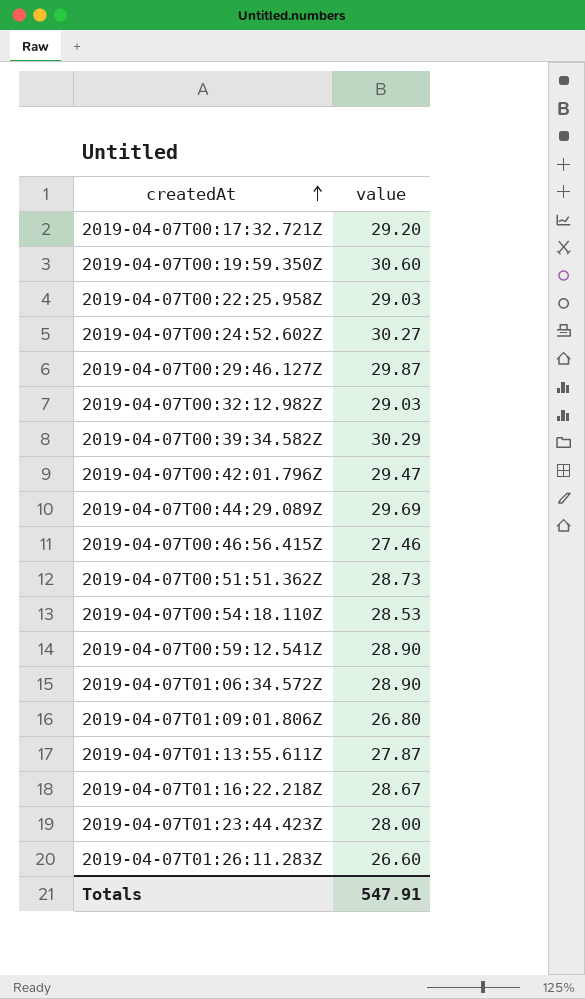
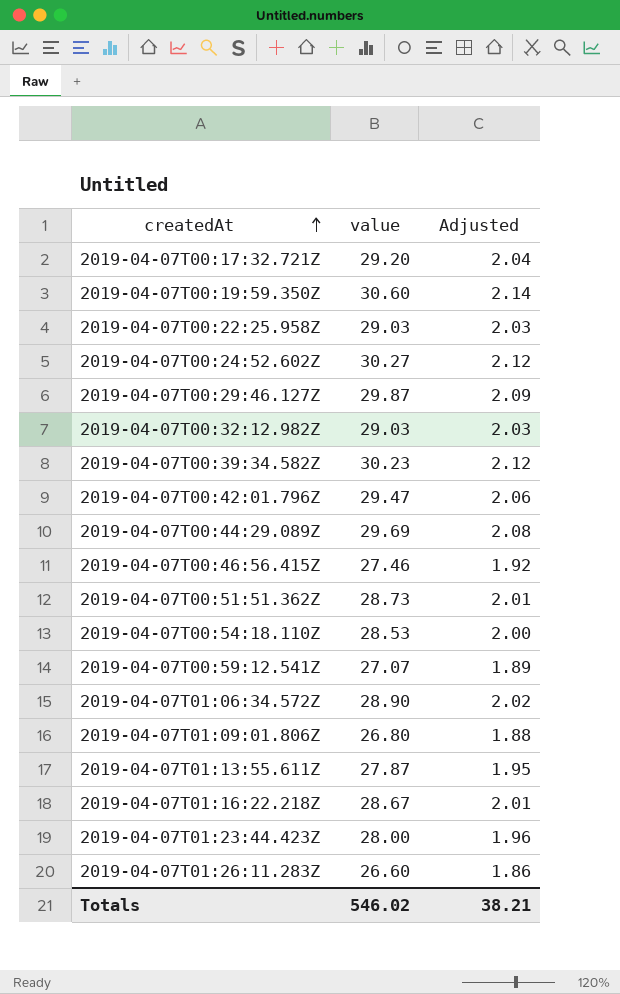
column Adjusted | formula: none -> [value] * 0.07
2019-04-07T00:39:34.582Z | value: 30.29 -> 30.23
2019-04-07T00:59:12.541Z | value: 28.90 -> 27.07
Totals | value: 547.91 -> 546.02

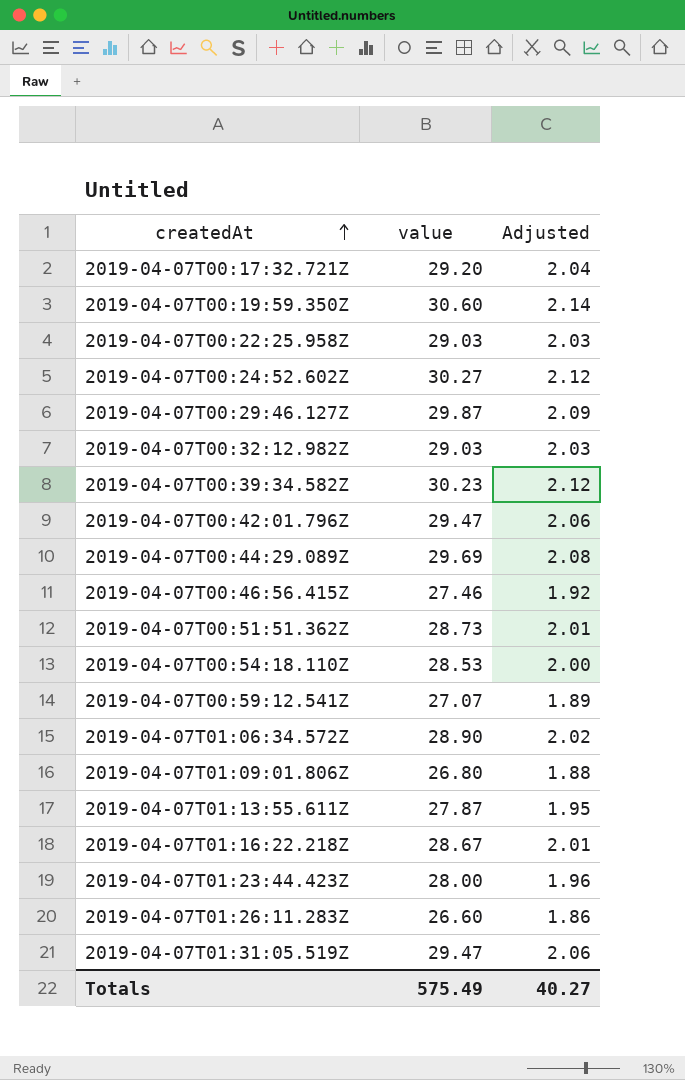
row 2019-04-07T01:31:05.519Z: none -> 29.47 | 2.06
Totals | value: 546.02 -> 575.49
Totals | Adjusted: 38.21 -> 40.27

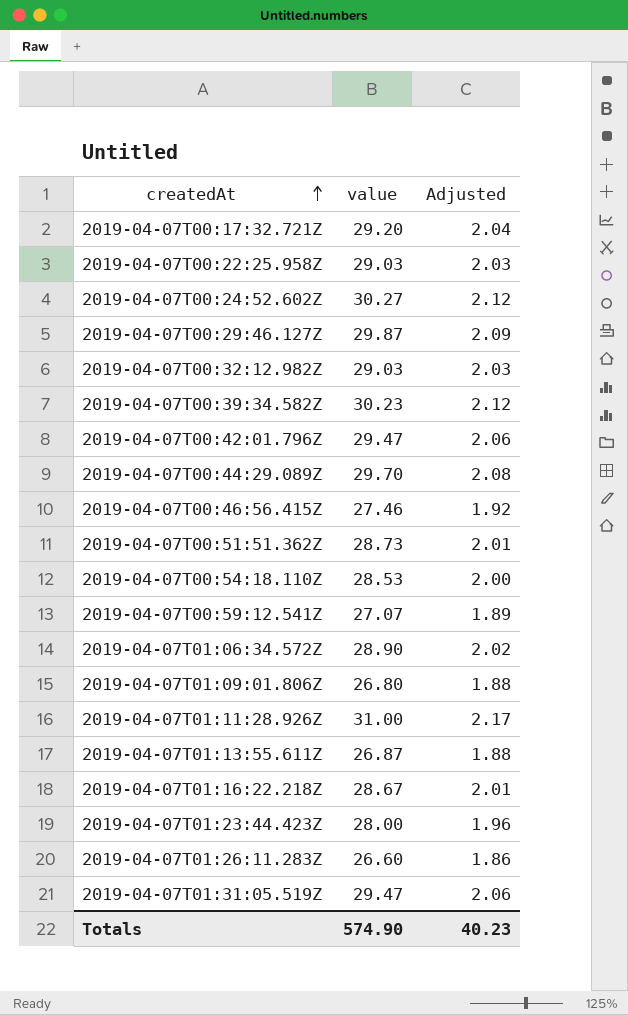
row 2019-04-07T00:19:59.350Z: 30.60 | 2.14 -> none
2019-04-07T00:44:29.089Z | value: 29.69 -> 29.70
row 2019-04-07T01:11:28.926Z: none -> 31.00 | 2.17
2019-04-07T01:13:55.611Z | value: 27.87 -> 26.87
2019-04-07T01:13:55.611Z | Adjusted: 1.95 -> 1.88
Totals | value: 575.49 -> 574.90
Totals | Adjusted: 40.27 -> 40.23

